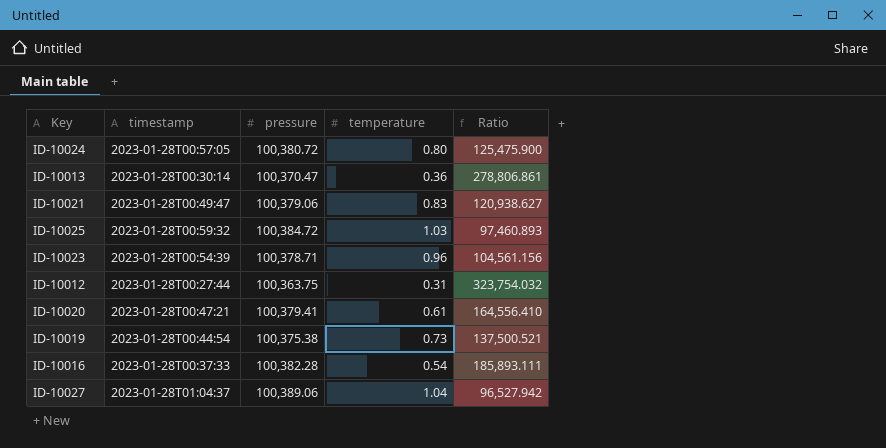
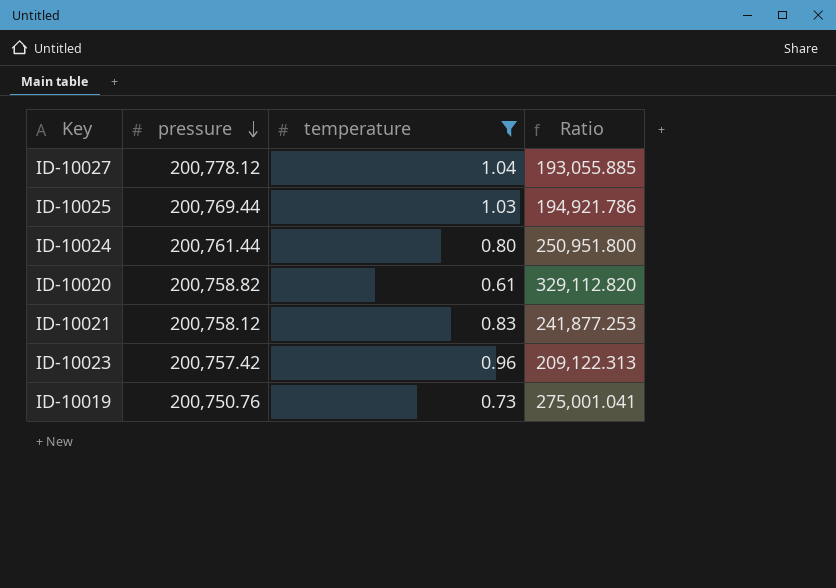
filter: none -> temperature >= 0.61
row order: none -> pressure descending
column timestamp | position: 2 -> none
ID-10027 | pressure: 100,389.06 -> 200,778.12
ID-10027 | Ratio: 96,527.942 -> 193,055.885
ID-10025 | pressure: 100,384.72 -> 200,769.44
ID-10025 | Ratio: 97,460.893 -> 194,921.786
ID-10024 | pressure: 100,380.72 -> 200,761.44
ID-10024 | Ratio: 125,475.900 -> 250,951.800
ID-10020 | pressure: 100,379.41 -> 200,758.82
ID-10020 | Ratio: 164,556.410 -> 329,112.820
ID-10021 | pressure: 100,379.06 -> 200,758.12
ID-10021 | Ratio: 120,938.627 -> 241,877.253
ID-10023 | pressure: 100,378.71 -> 200,757.42
ID-10023 | Ratio: 104,561.156 -> 209,122.313
ID-10019 | pressure: 100,375.38 -> 200,750.76
ID-10019 | Ratio: 137,500.521 -> 275,001.041

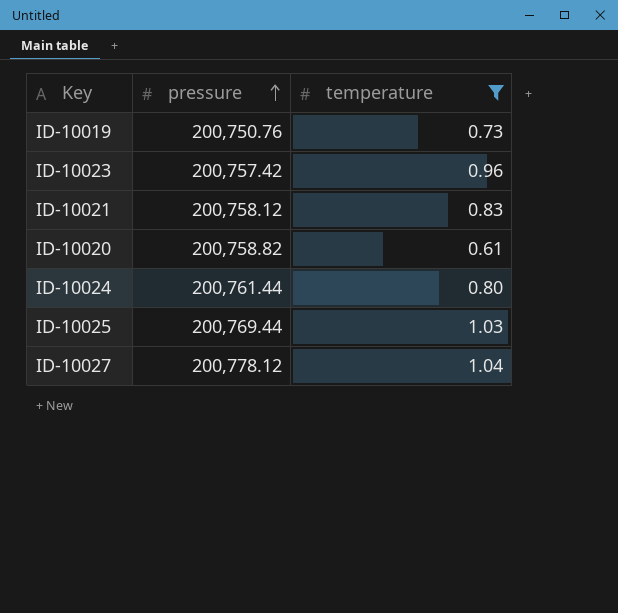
row order: pressure descending -> pressure ascending
column Ratio | formula: [pressure] / [temperature] -> none

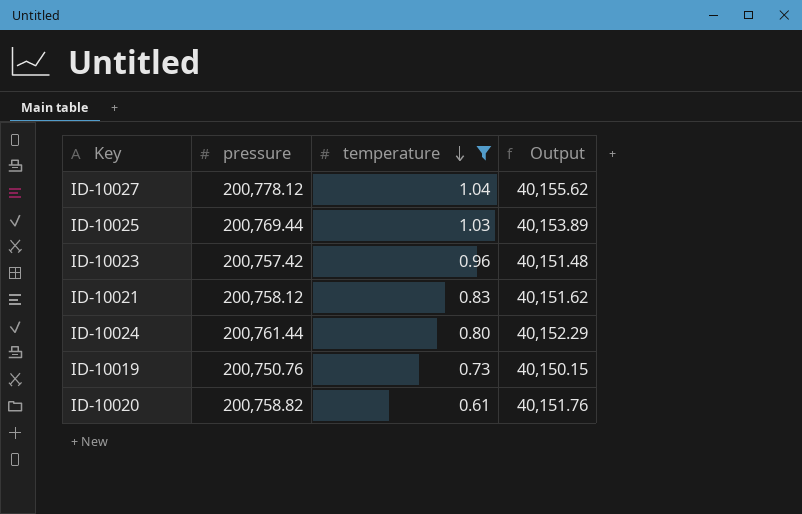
row order: pressure ascending -> temperature descending
column Output | formula: none -> [pressure] * 0.2

